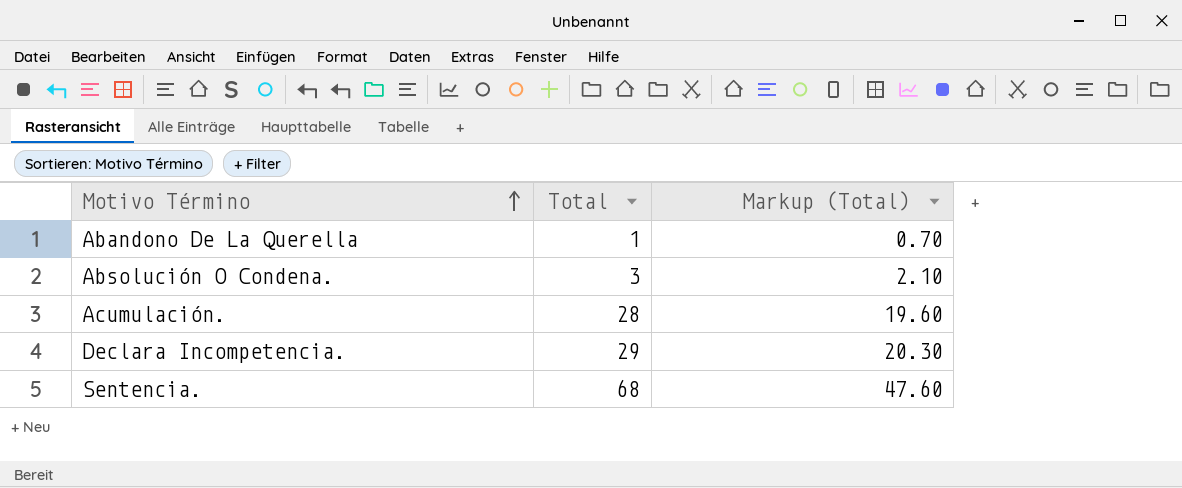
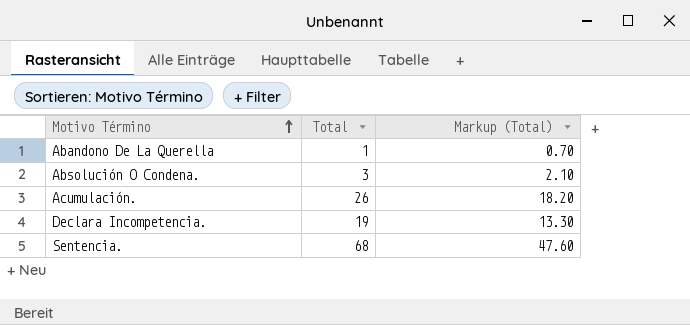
Acumulación. | Total: 28 -> 26
Acumulación. | Markup (Total): 19.60 -> 18.20
Declara Incompetencia. | Total: 29 -> 19
Declara Incompetencia. | Markup (Total): 20.30 -> 13.30

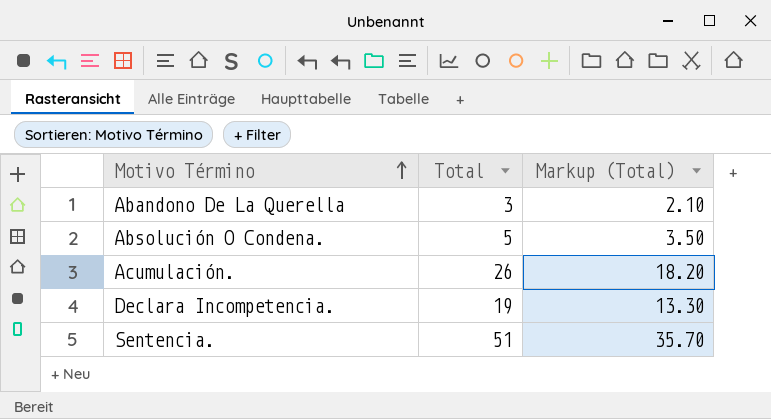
Abandono De La Querella | Total: 1 -> 3
Abandono De La Querella | Markup (Total): 0.70 -> 2.10
Absolución O Condena. | Total: 3 -> 5
Absolución O Condena. | Markup (Total): 2.10 -> 3.50
Sentencia. | Total: 68 -> 51
Sentencia. | Markup (Total): 47.60 -> 35.70

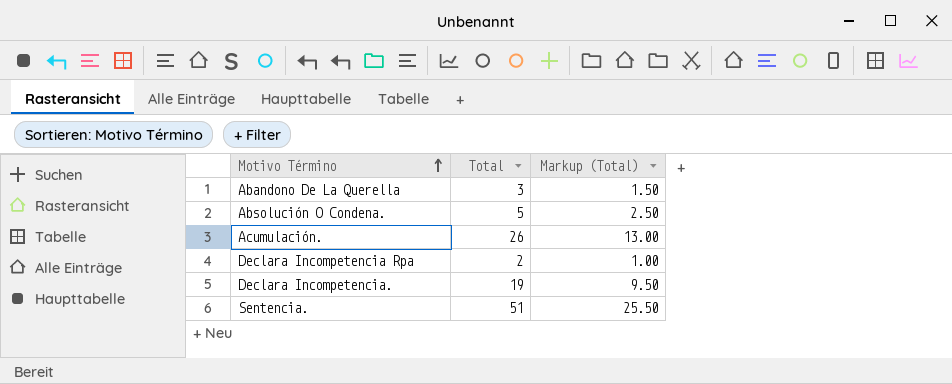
column Markup (Total) | formula: [Total] * 0.7 -> [Total] * 0.5
row Declara Incompetencia Rpa: none -> 2 | 1.00

